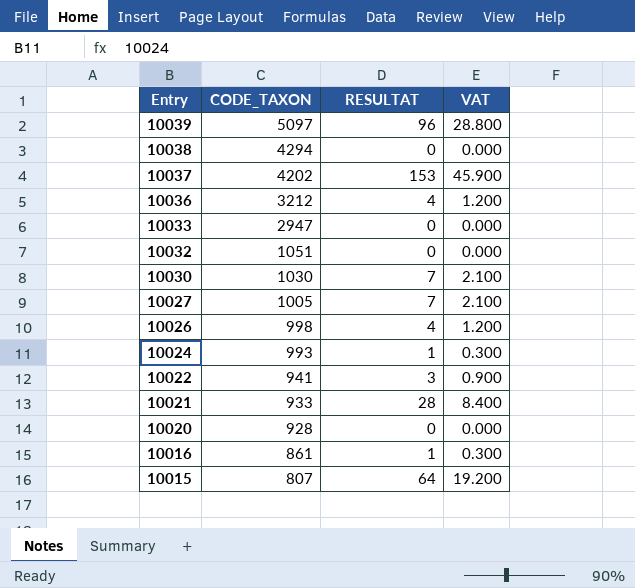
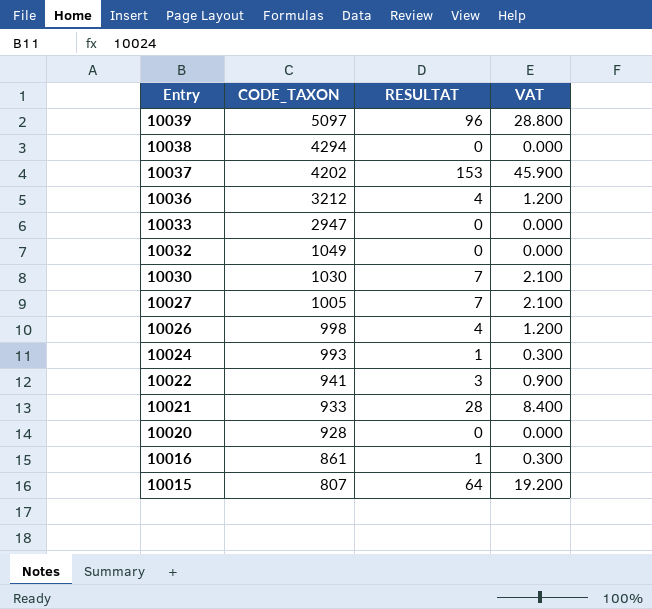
10032 | CODE_TAXON: 1051 -> 1049

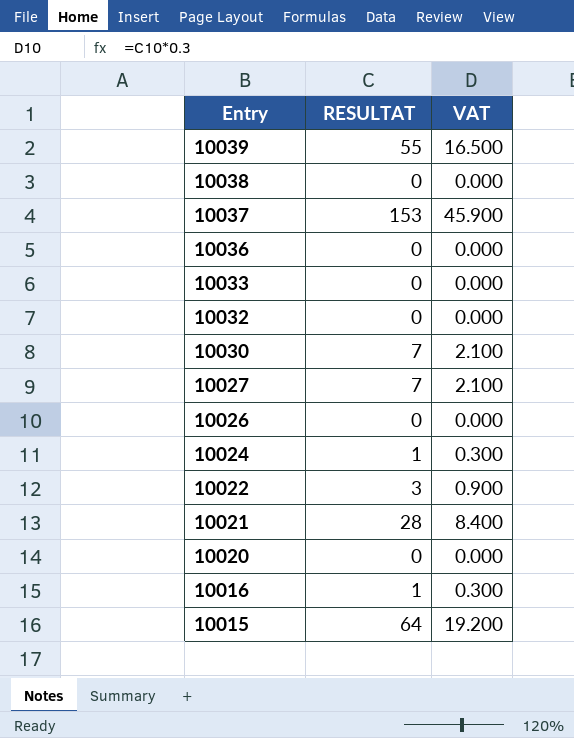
column CODE_TAXON | position: 2 -> none
10039 | RESULTAT: 96 -> 55
10039 | VAT: 28.800 -> 16.500
10036 | RESULTAT: 4 -> 0
10036 | VAT: 1.200 -> 0.000
10026 | RESULTAT: 4 -> 0
10026 | VAT: 1.200 -> 0.000

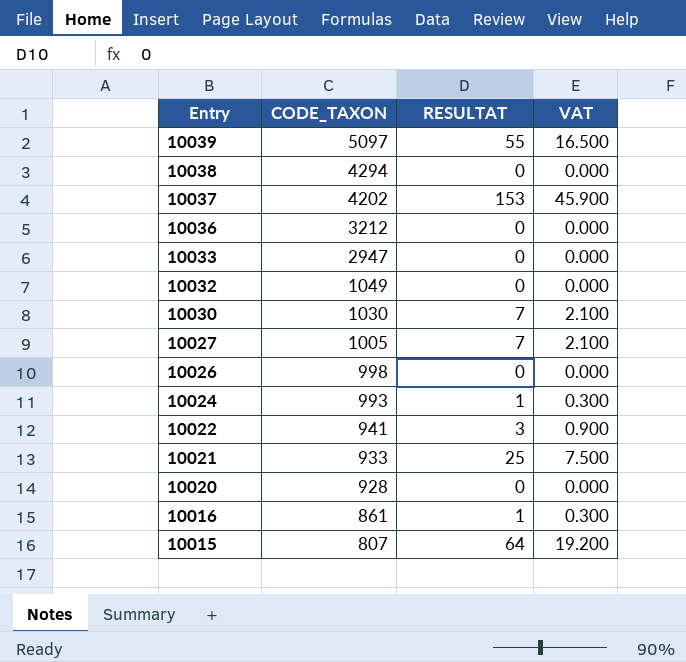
column CODE_TAXON | position: none -> 2
10021 | RESULTAT: 28 -> 25
10021 | VAT: 8.400 -> 7.500

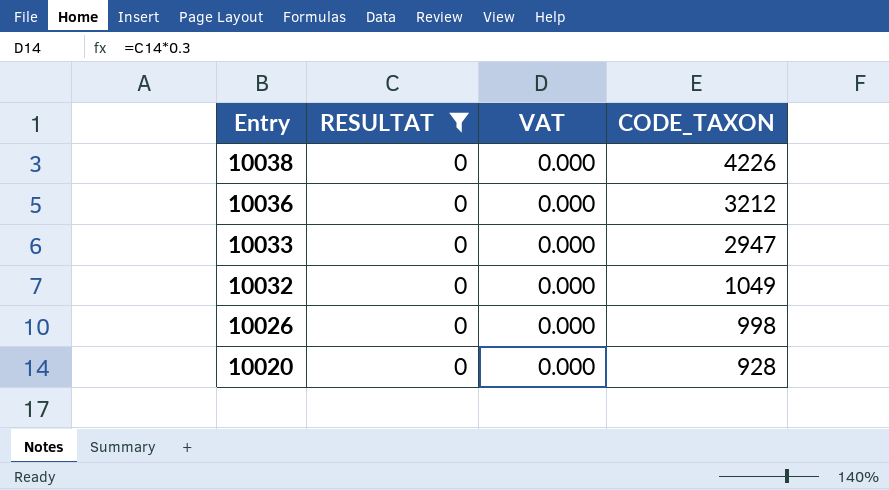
filter: none -> RESULTAT = 0
column CODE_TAXON | position: 2 -> 4
10038 | CODE_TAXON: 4294 -> 4226

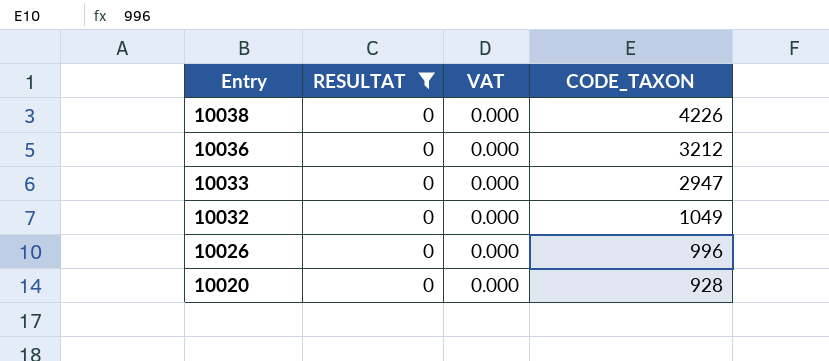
10026 | CODE_TAXON: 998 -> 996

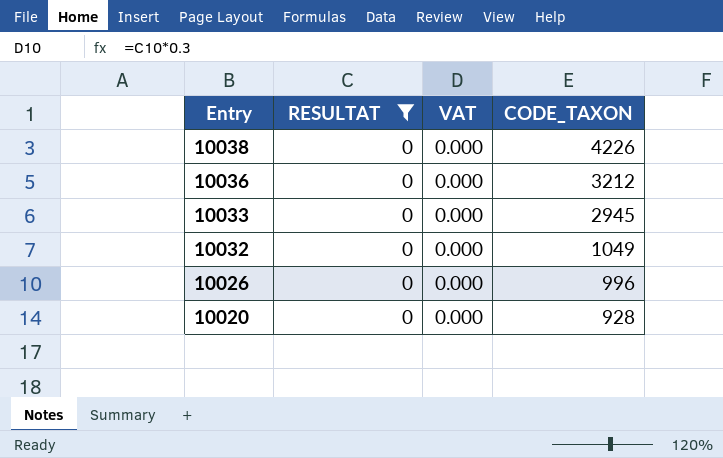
10033 | CODE_TAXON: 2947 -> 2945

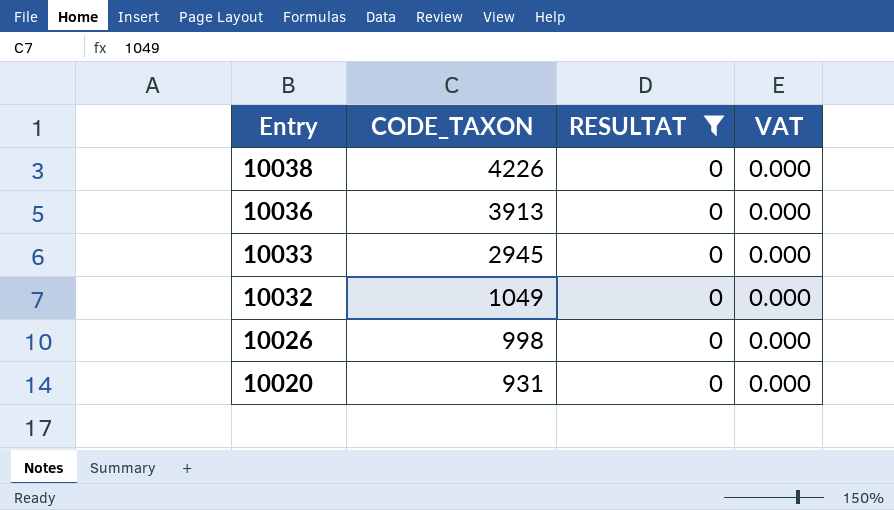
column CODE_TAXON | position: 4 -> 2
10036 | CODE_TAXON: 3212 -> 3913
10026 | CODE_TAXON: 996 -> 998
10020 | CODE_TAXON: 928 -> 931

